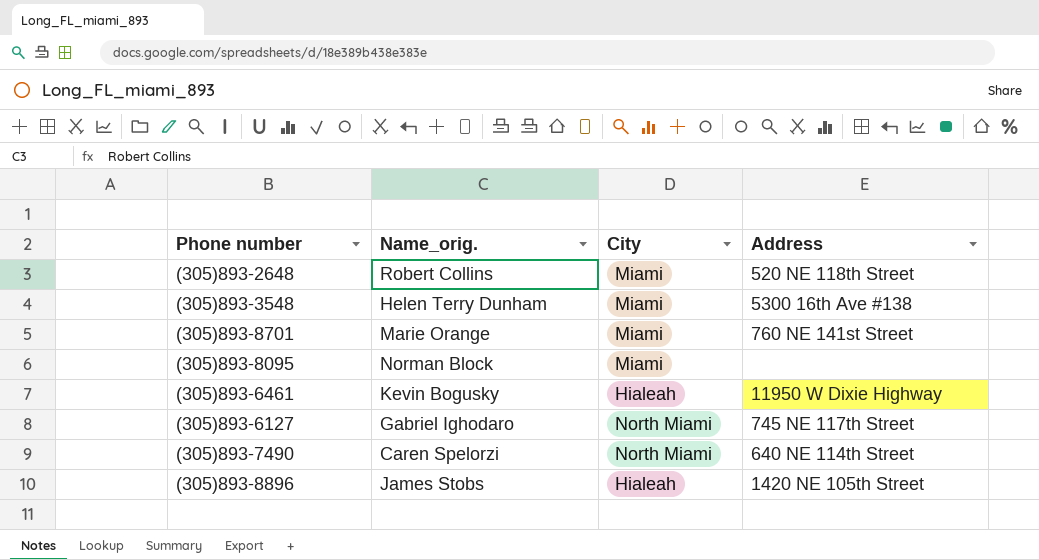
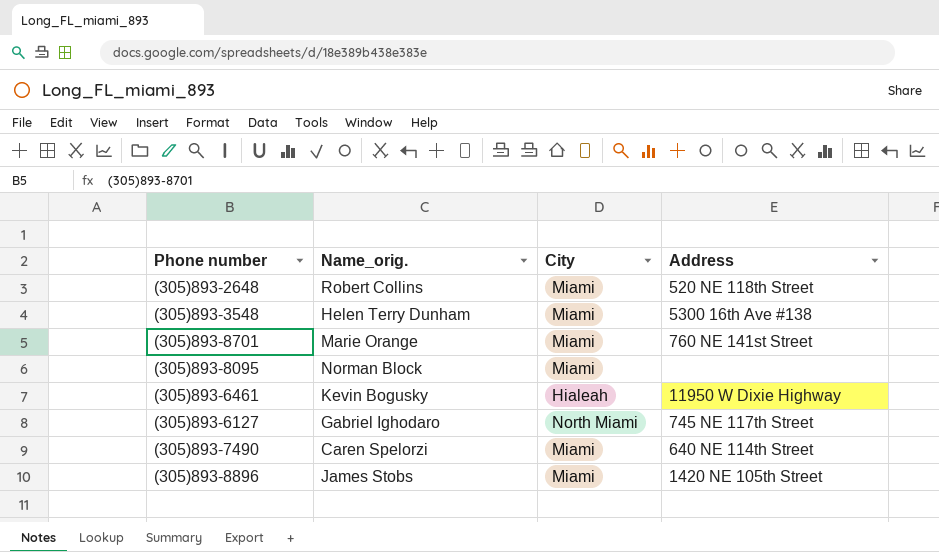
(305)893-7490 | City: North Miami -> Miami
(305)893-8896 | City: Hialeah -> Miami

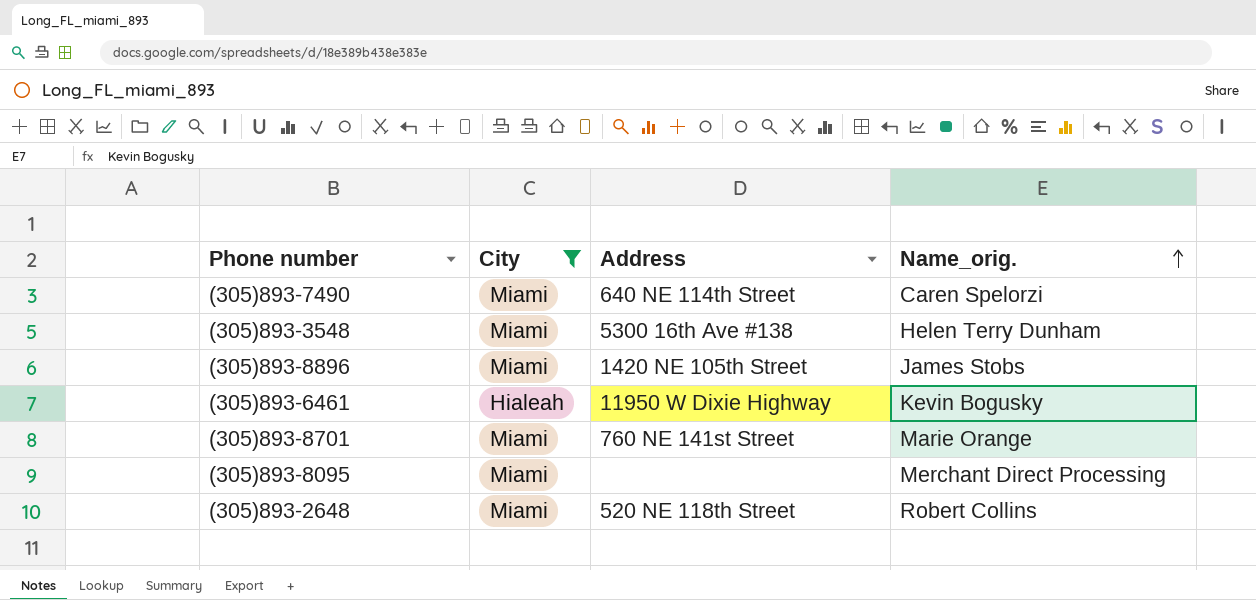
filter: none -> City != North Miami
row order: none -> Name_orig. ascending
column Name_orig. | position: 2 -> 4
(305)893-8095 | Name_orig.: Norman Block -> Merchant Direct Processing

